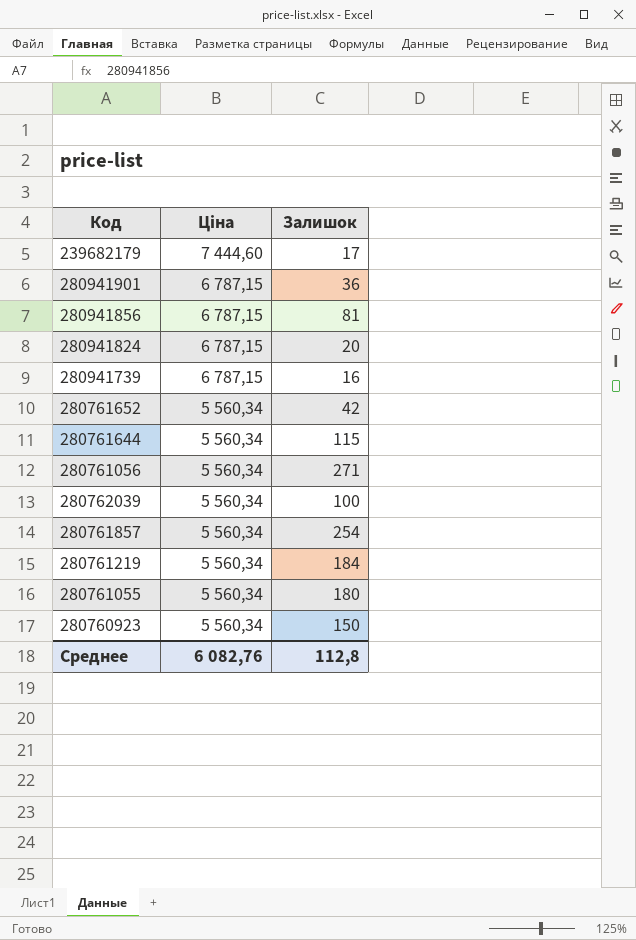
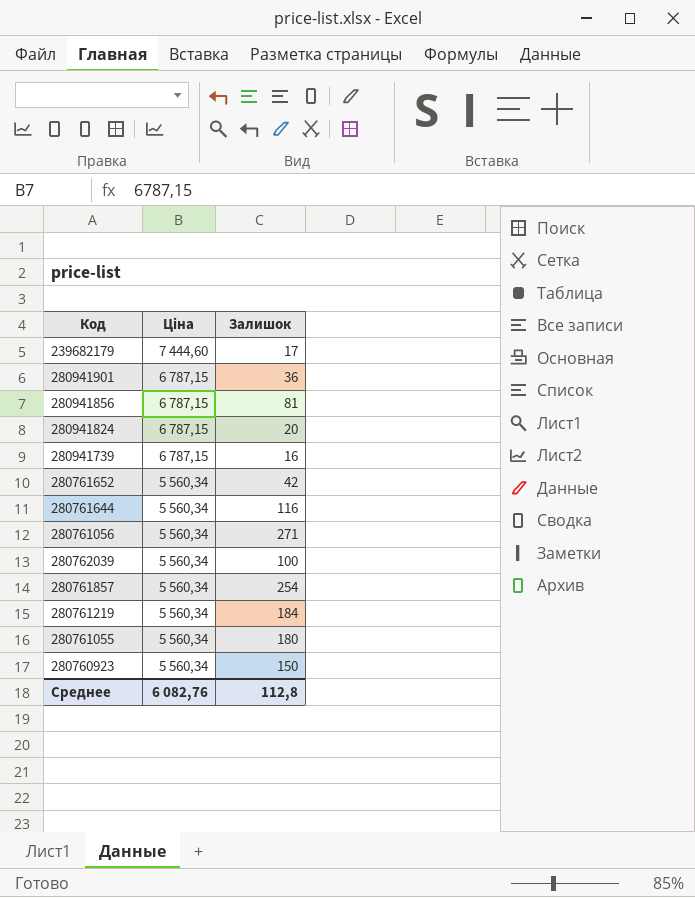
280761644 | Залишок: 115 -> 116

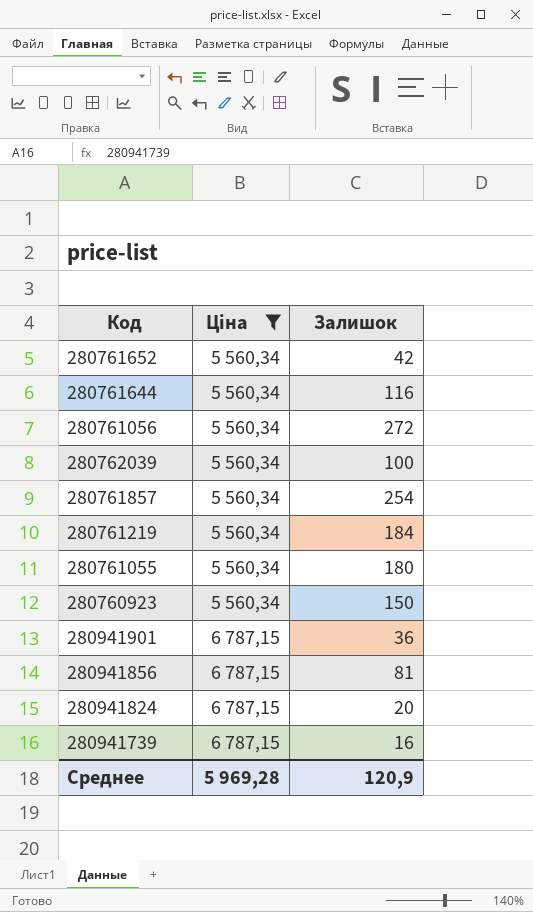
filter: none -> Ціна != 7 444,60
row order: Ціна descending -> Ціна ascending
280761056 | Залишок: 271 -> 272
Среднее | Ціна: 6 082,76 -> 5 969,28
Среднее | Залишок: 112,8 -> 120,9

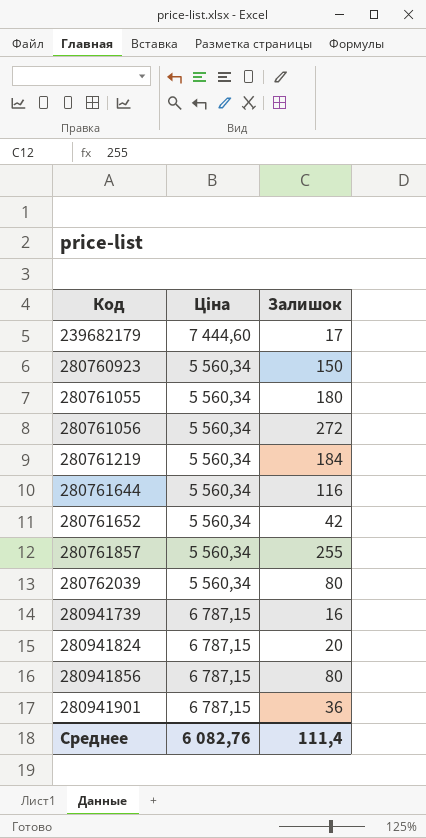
filter: Ціна != 7 444,60 -> none
row order: Ціна ascending -> Код ascending
280761857 | Залишок: 254 -> 255
280762039 | Залишок: 100 -> 80
280941856 | Залишок: 81 -> 80
Среднее | Ціна: 5 969,28 -> 6 082,76
Среднее | Залишок: 120,9 -> 111,4

